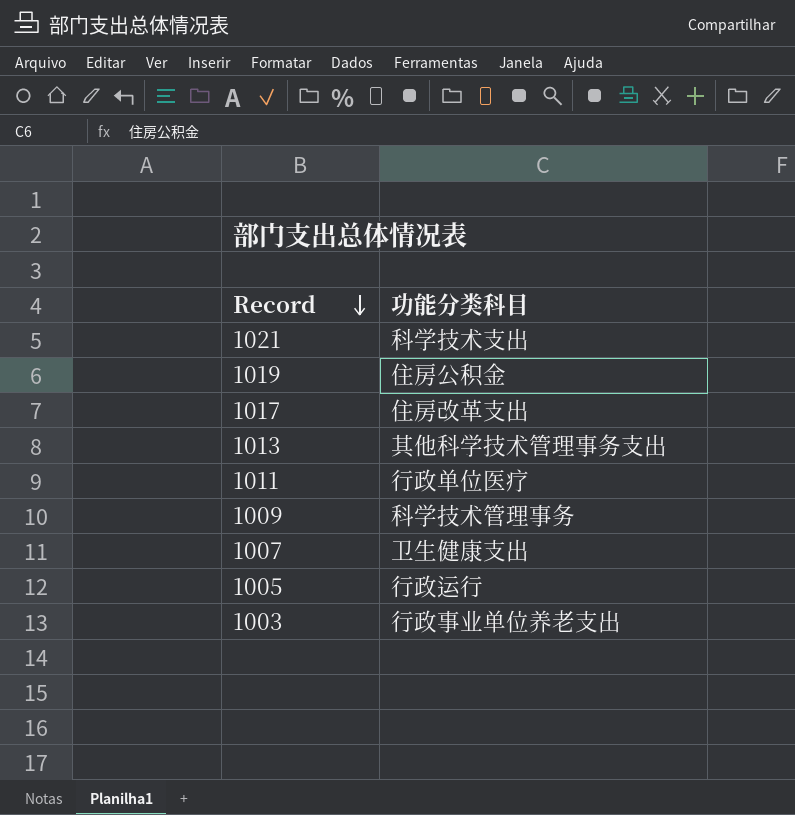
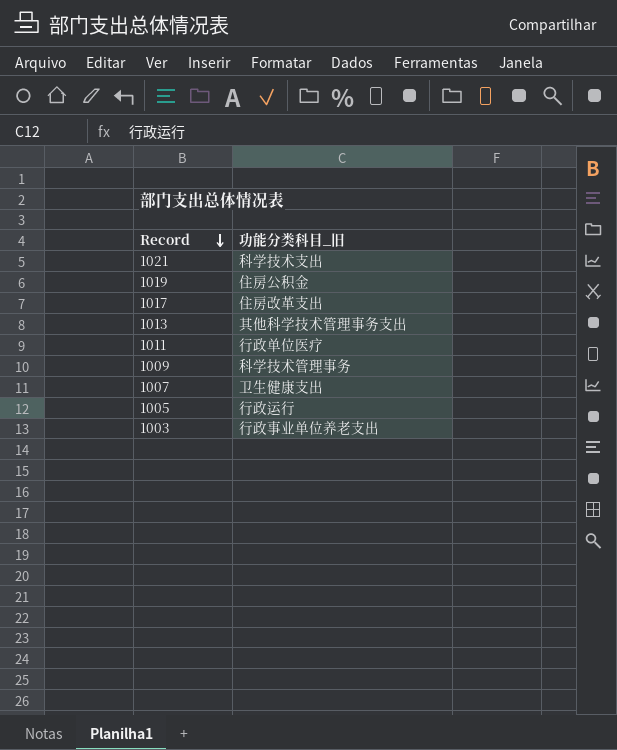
column name: 功能分类科目 -> 功能分类科目_旧

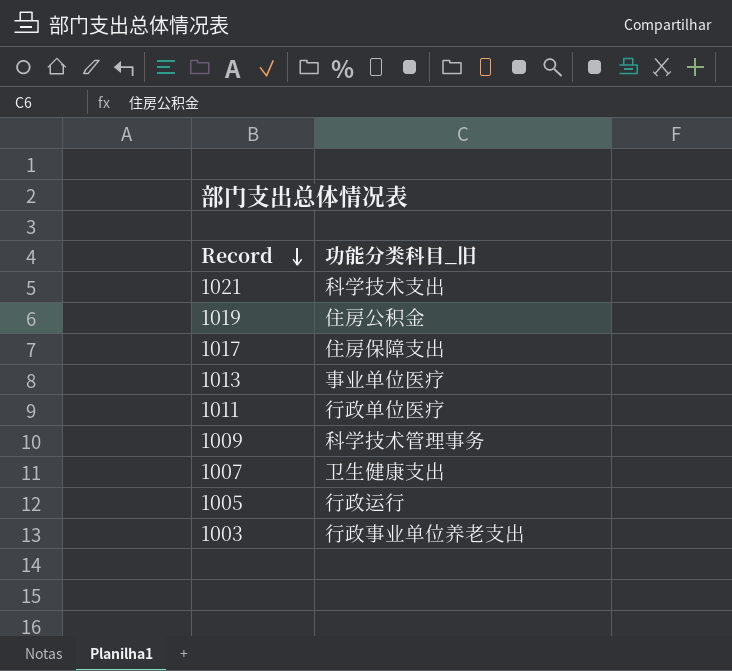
1017 | 功能分类科目_旧: 住房改革支出 -> 住房保障支出
1013 | 功能分类科目_旧: 其他科学技术管理事务支出 -> 事业单位医疗

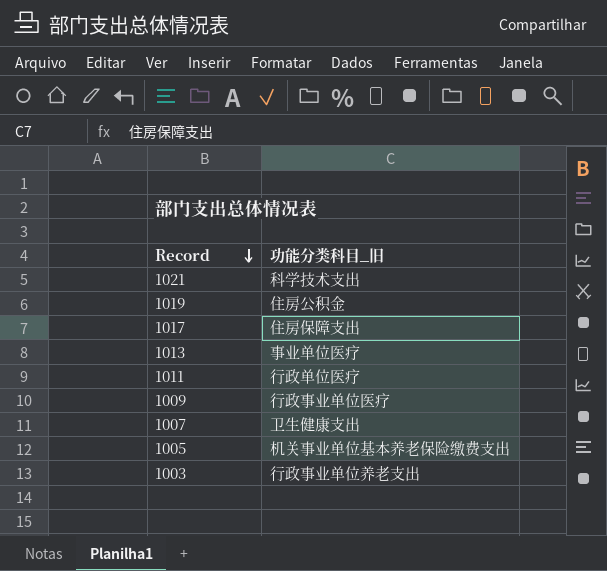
1009 | 功能分类科目_旧: 科学技术管理事务 -> 行政事业单位医疗
1005 | 功能分类科目_旧: 行政运行 -> 机关事业单位基本养老保险缴费支出

